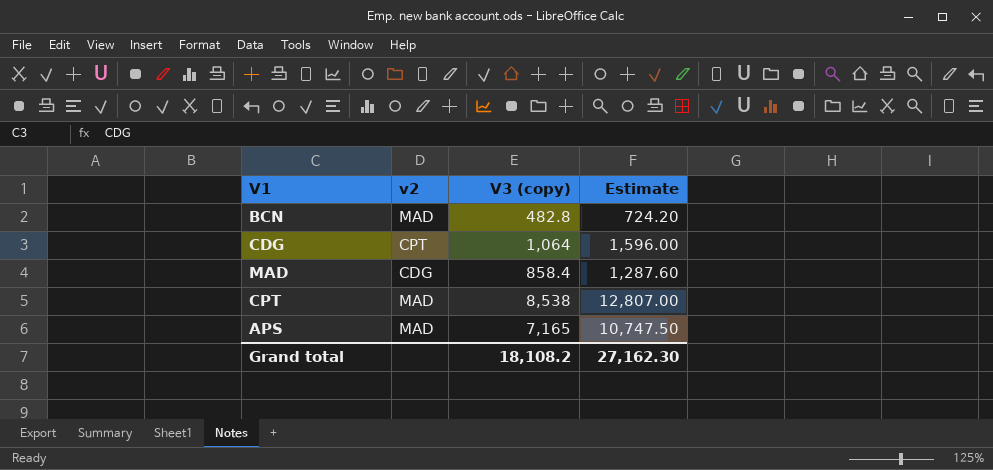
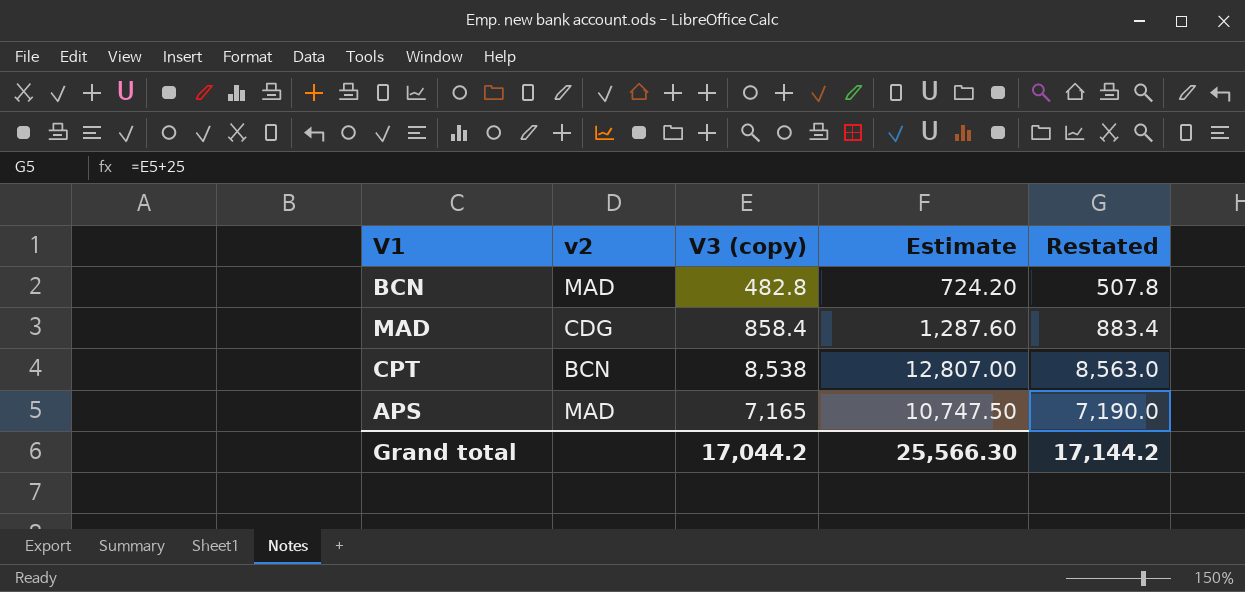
column Restated | formula: none -> [V3 (copy)] + 25
row CDG: CPT | 1,064 | 1,596.00 -> none
CPT | v2: MAD -> BCN
Grand total | V3 (copy): 18,108.2 -> 17,044.2
Grand total | Estimate: 27,162.30 -> 25,566.30

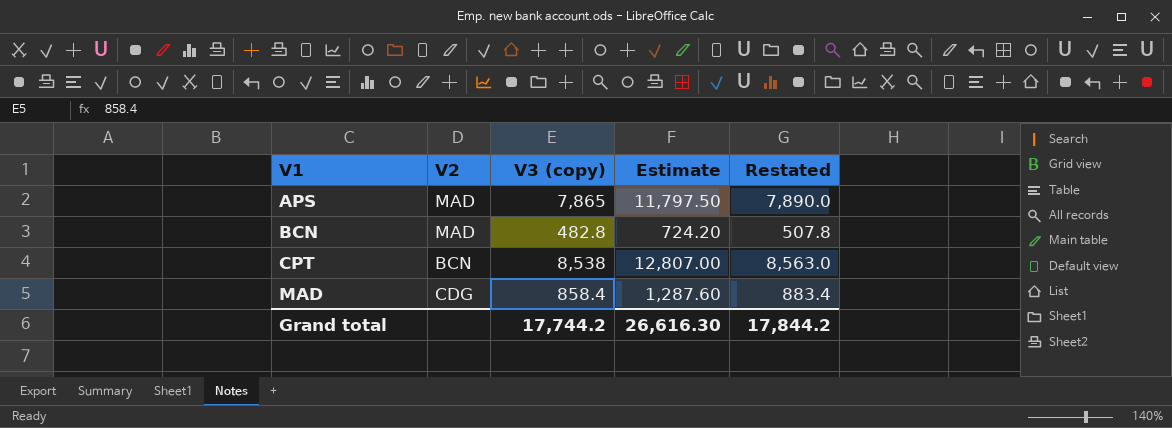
row order: none -> V1 ascending
column name: v2 -> V2
APS | V3 (copy): 7,165 -> 7,865
APS | Estimate: 10,747.50 -> 11,797.50
APS | Restated: 7,190.0 -> 7,890.0
Grand total | V3 (copy): 17,044.2 -> 17,744.2
Grand total | Estimate: 25,566.30 -> 26,616.30
Grand total | Restated: 17,144.2 -> 17,844.2

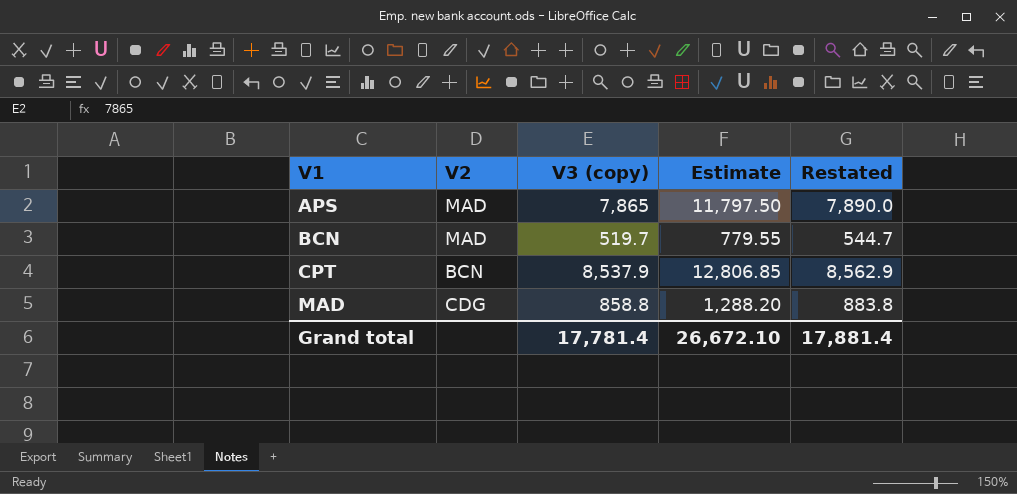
BCN | V3 (copy): 482.8 -> 519.7
BCN | Estimate: 724.20 -> 779.55
BCN | Restated: 507.8 -> 544.7
CPT | V3 (copy): 8,538 -> 8,537.9
CPT | Estimate: 12,807.00 -> 12,806.85
CPT | Restated: 8,563.0 -> 8,562.9
MAD | V3 (copy): 858.4 -> 858.8
MAD | Estimate: 1,287.60 -> 1,288.20
MAD | Restated: 883.4 -> 883.8
Grand total | V3 (copy): 17,744.2 -> 17,781.4
Grand total | Estimate: 26,616.30 -> 26,672.10
Grand total | Restated: 17,844.2 -> 17,881.4

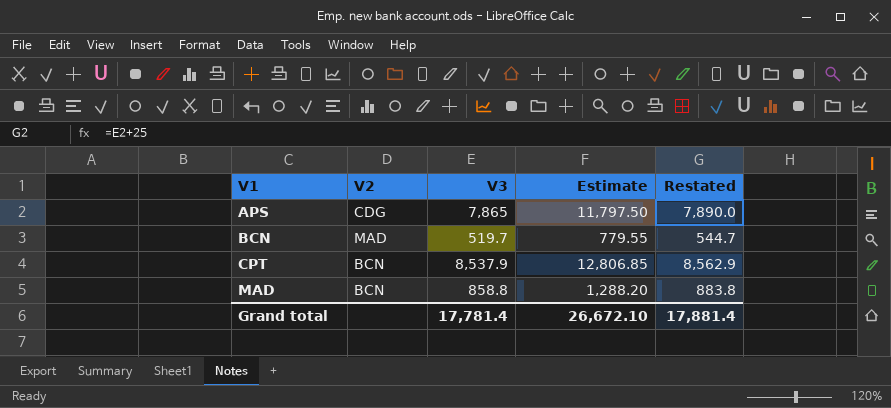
column name: V3 (copy) -> V3
APS | V2: MAD -> CDG
MAD | V2: CDG -> BCN

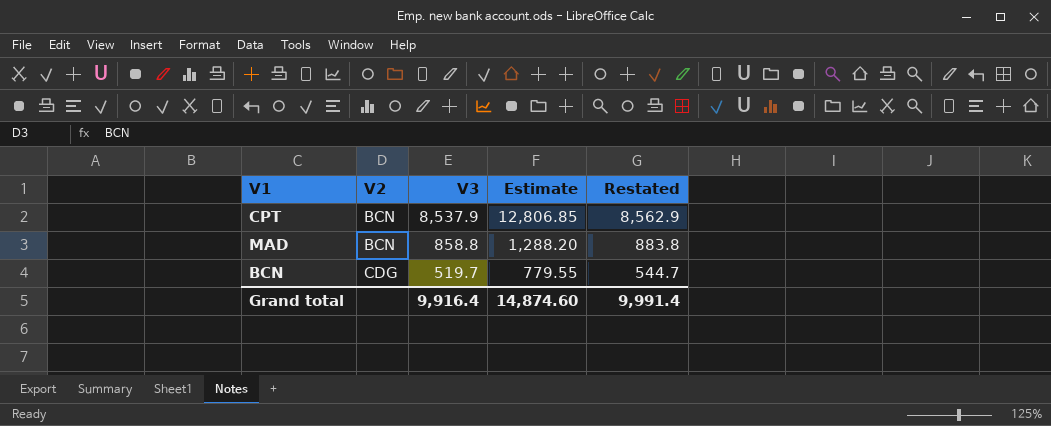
row order: V1 ascending -> V2 ascending
row APS: CDG | 7,865 | 11,797.50 | 7,890.0 -> none
BCN | V2: MAD -> CDG
Grand total | V3: 17,781.4 -> 9,916.4
Grand total | Estimate: 26,672.10 -> 14,874.60
Grand total | Restated: 17,881.4 -> 9,991.4

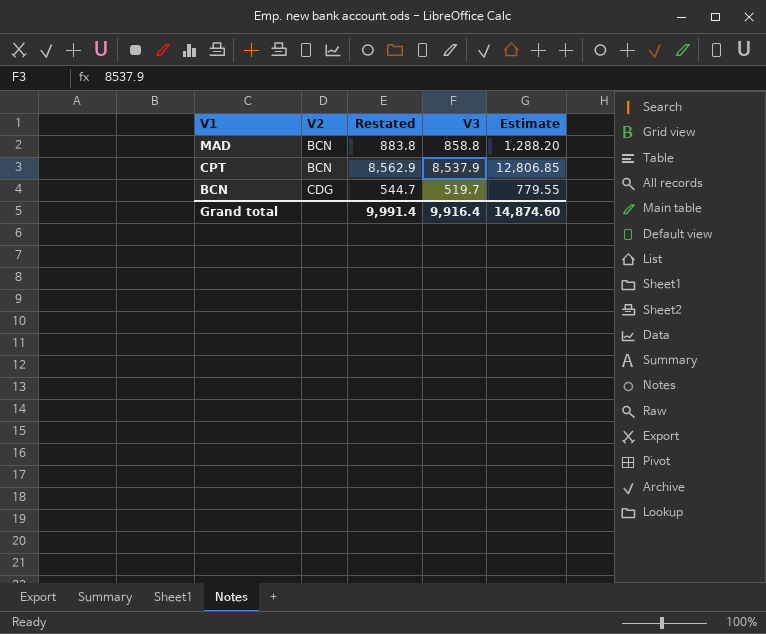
row order: V2 ascending -> V1 descending
column Restated | position: 5 -> 3

